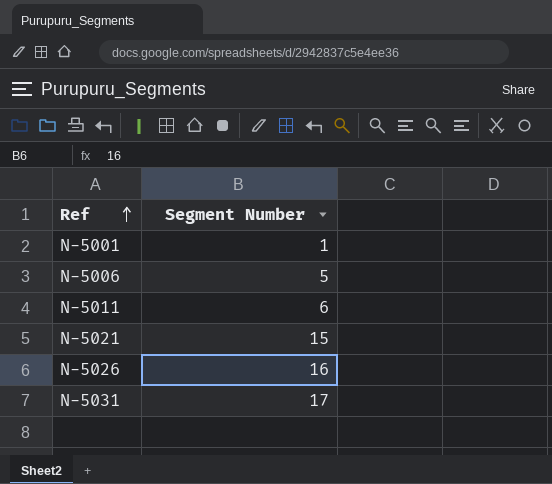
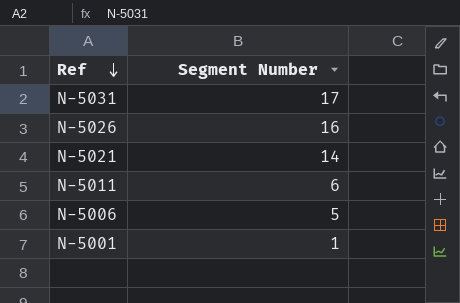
row order: Ref ascending -> Ref descending
N-5021 | Segment Number: 15 -> 14

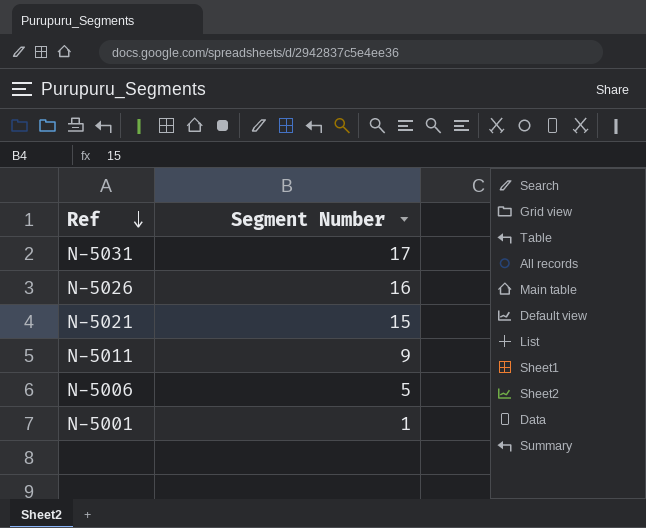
N-5021 | Segment Number: 14 -> 15
N-5011 | Segment Number: 6 -> 9

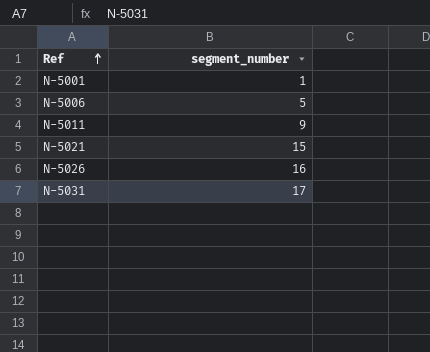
row order: Ref descending -> Ref ascending
column name: Segment Number -> segment_number

